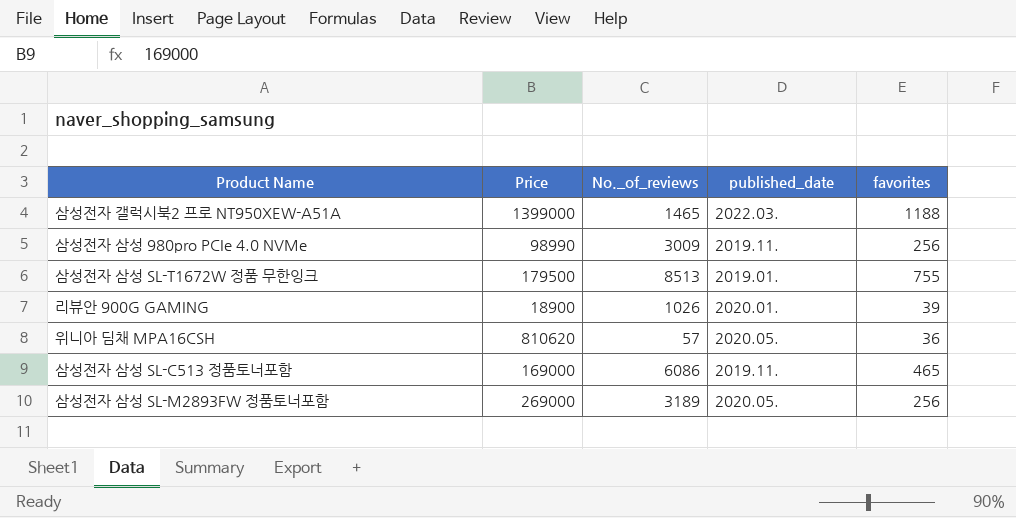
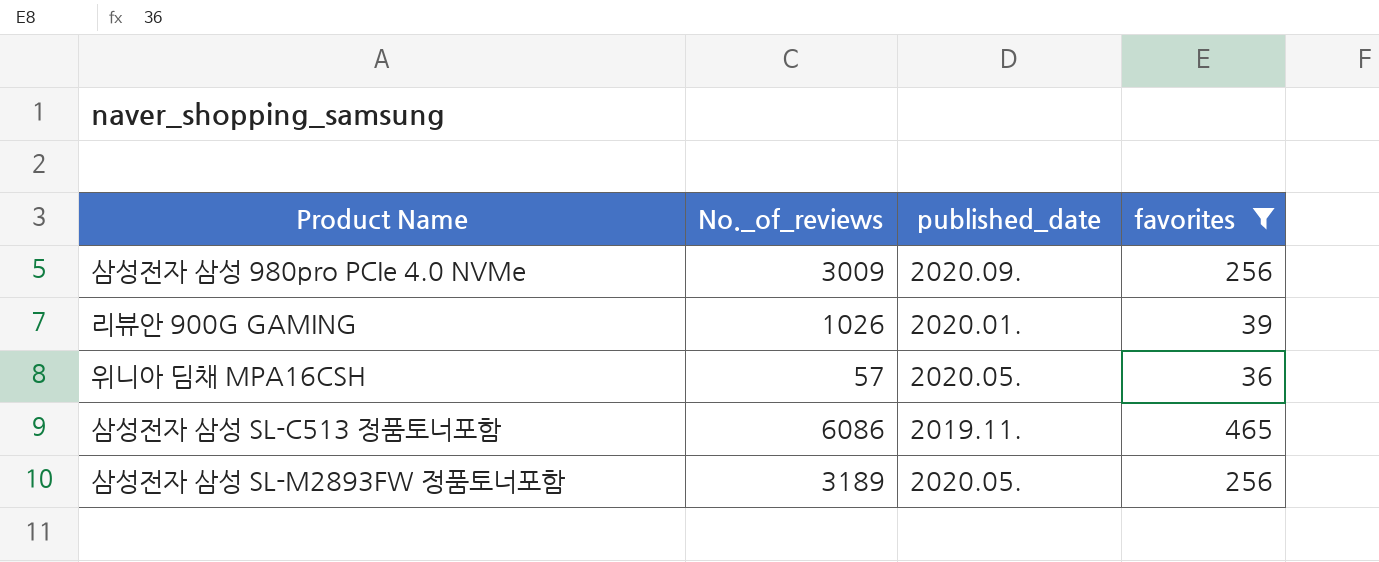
filter: none -> favorites <= 465
column Price | position: 2 -> none
삼성전자 삼성 980pro PCIe 4.0 NVMe | published_date: 2019.11. -> 2020.09.

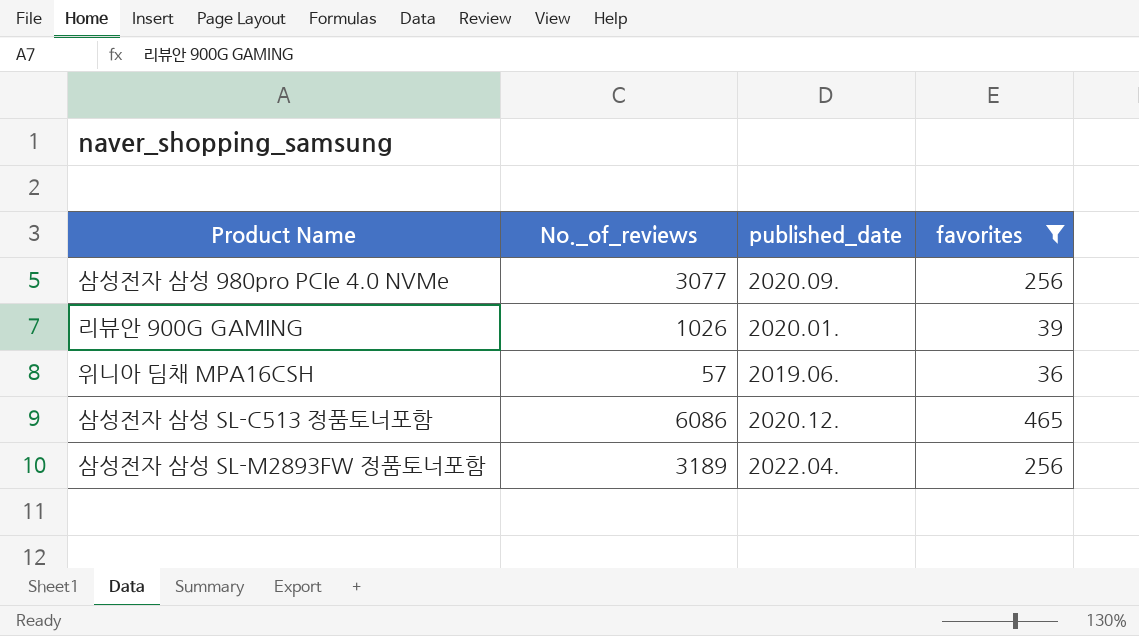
삼성전자 삼성 980pro PCIe 4.0 NVMe | No._of_reviews: 3009 -> 3077
위니아 딤채 MPA16CSH | published_date: 2020.05. -> 2019.06.
삼성전자 삼성 SL-C513 정품토너포함 | published_date: 2019.11. -> 2020.12.
삼성전자 삼성 SL-M2893FW 정품토너포함 | published_date: 2020.05. -> 2022.04.

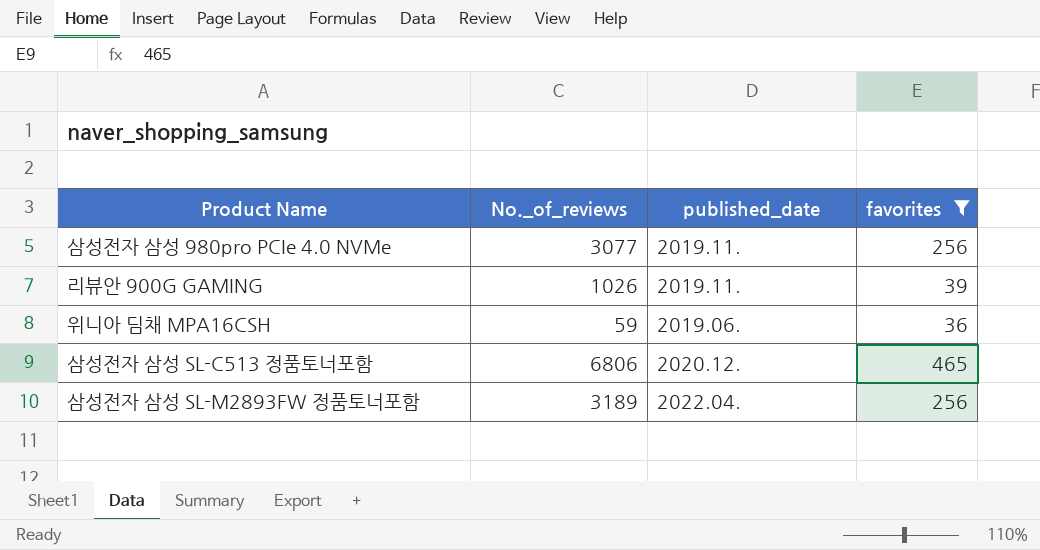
삼성전자 삼성 980pro PCIe 4.0 NVMe | published_date: 2020.09. -> 2019.11.
리뷰안 900G GAMING | published_date: 2020.01. -> 2019.11.
위니아 딤채 MPA16CSH | No._of_reviews: 57 -> 59
삼성전자 삼성 SL-C513 정품토너포함 | No._of_reviews: 6086 -> 6806

